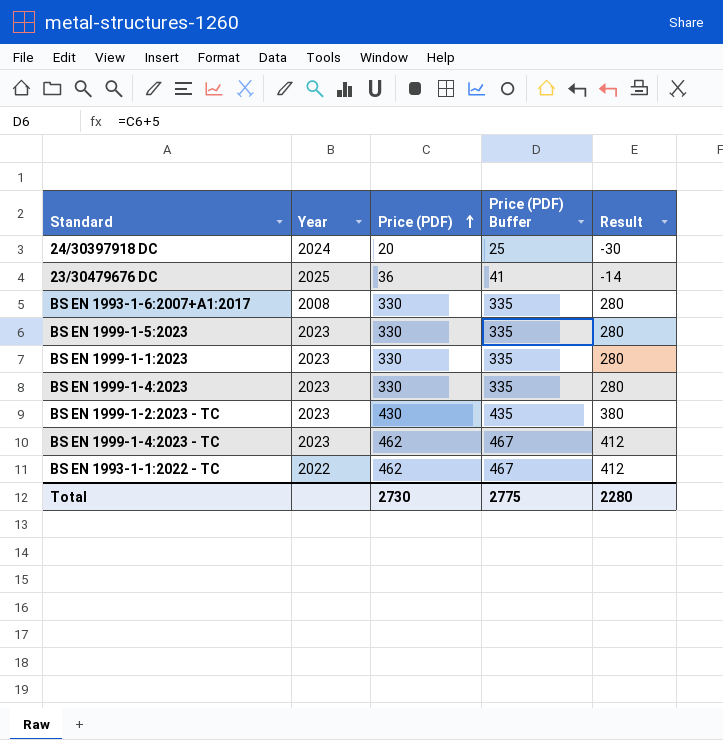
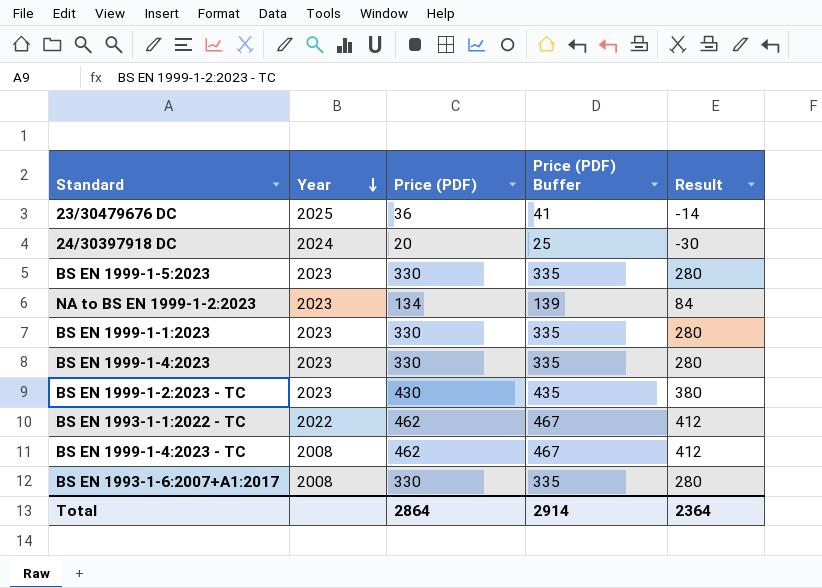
row order: Price (PDF) ascending -> Year descending
row NA to BS EN 1999-1-2:2023: none -> 2023 | 134 | 139 | 84
BS EN 1999-1-4:2023 - TC | Year: 2023 -> 2008
Total | Price (PDF): 2730 -> 2864
Total | Price (PDF) Buffer: 2775 -> 2914
Total | Result: 2280 -> 2364

